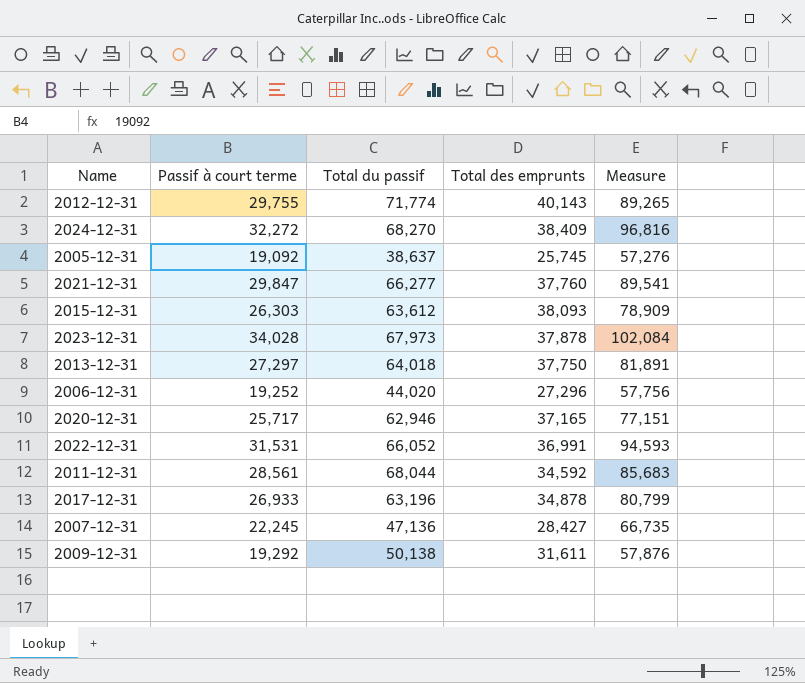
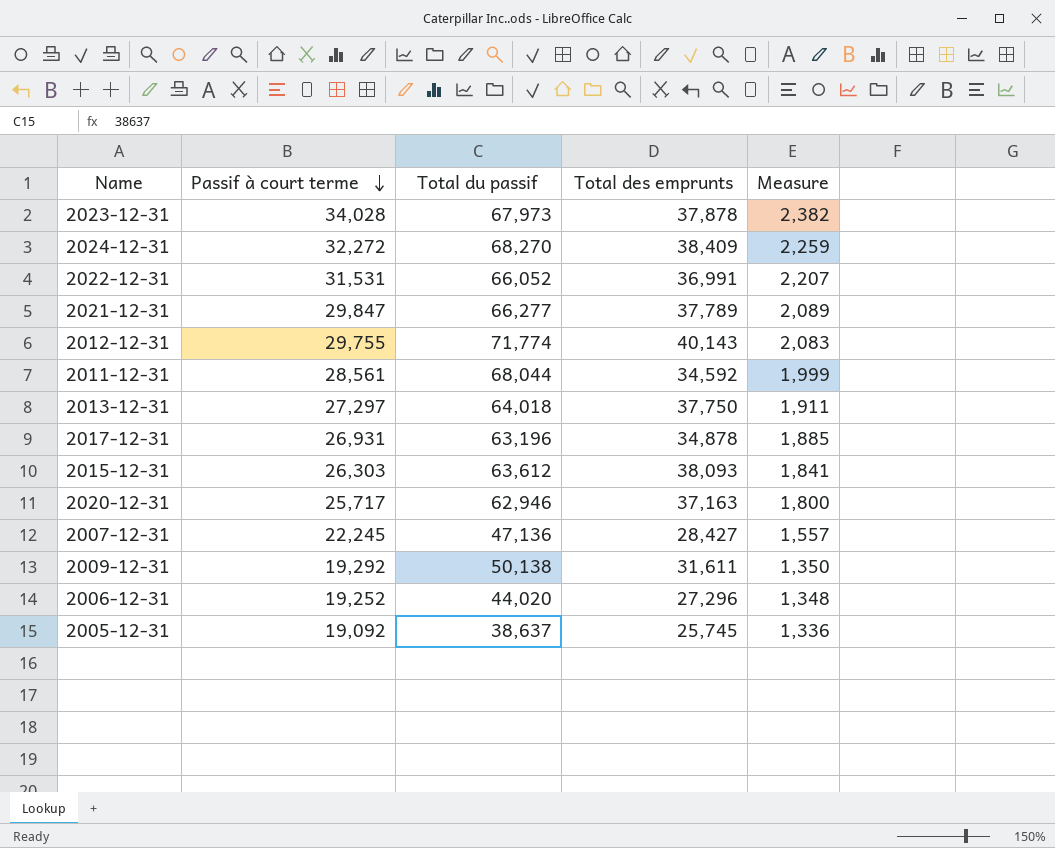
row order: none -> Passif à court terme descending
column Measure | formula: [Passif à court terme] * 3 -> [Passif à court terme] * 0.07
2021-12-31 | Total des emprunts: 37,760 -> 37,789
2017-12-31 | Passif à court terme: 26,933 -> 26,931
2020-12-31 | Total des emprunts: 37,165 -> 37,163

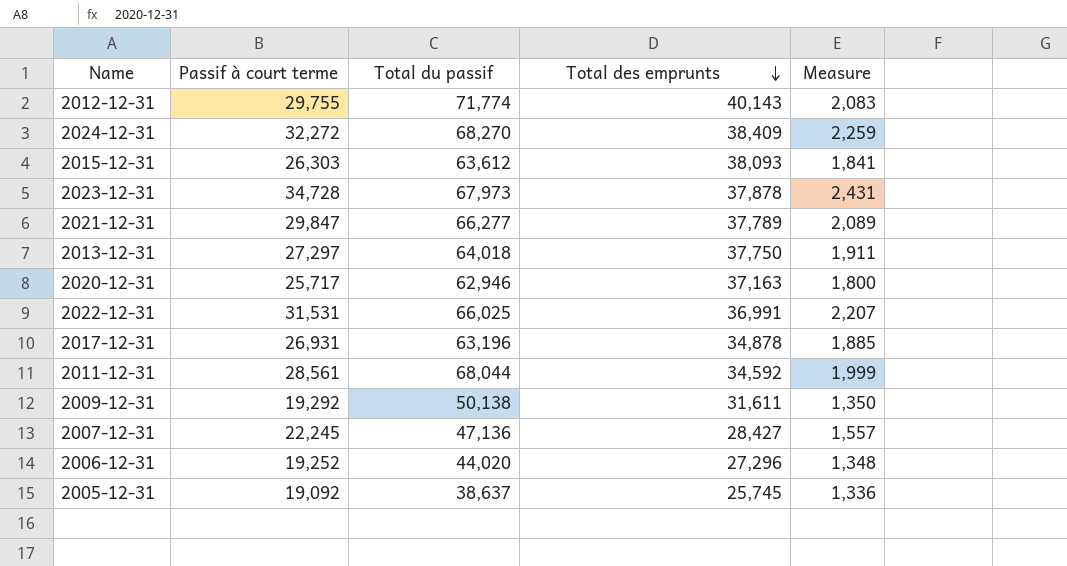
row order: Passif à court terme descending -> Total des emprunts descending
2023-12-31 | Passif à court terme: 34,028 -> 34,728
2023-12-31 | Measure: 2,382 -> 2,431
2022-12-31 | Total du passif: 66,052 -> 66,025

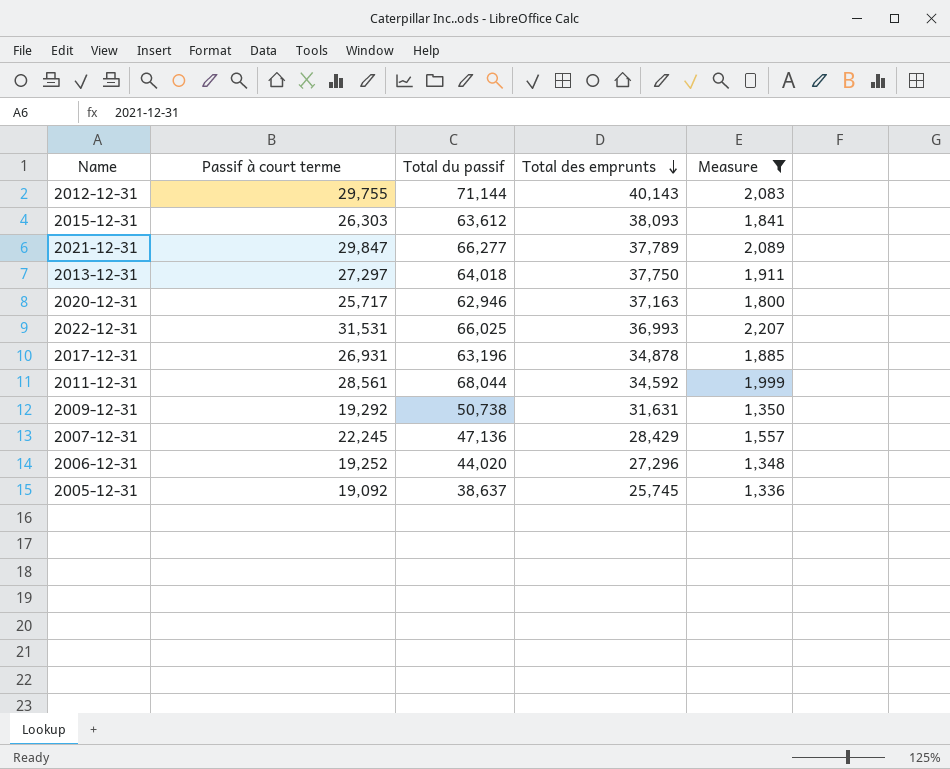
filter: none -> Measure <= 2,207
2012-12-31 | Total du passif: 71,774 -> 71,144
2022-12-31 | Total des emprunts: 36,991 -> 36,993
2009-12-31 | Total du passif: 50,138 -> 50,738
2009-12-31 | Total des emprunts: 31,611 -> 31,631
2007-12-31 | Total des emprunts: 28,427 -> 28,429

